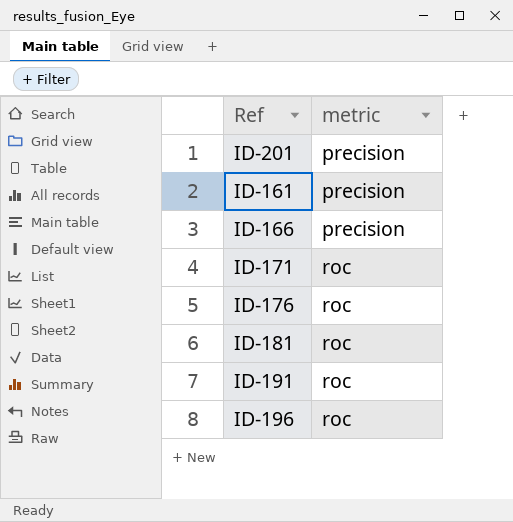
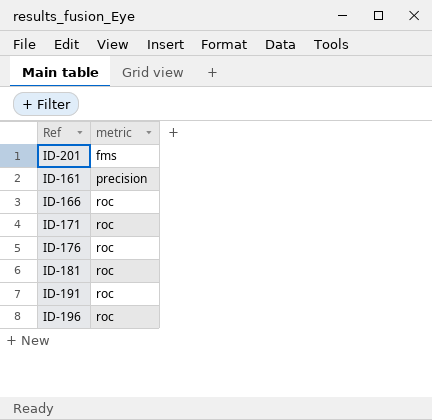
ID-201 | metric: precision -> fms
ID-166 | metric: precision -> roc

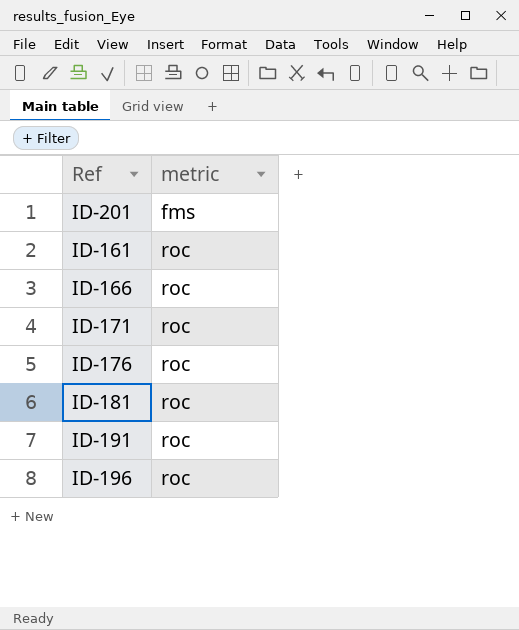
ID-161 | metric: precision -> roc

